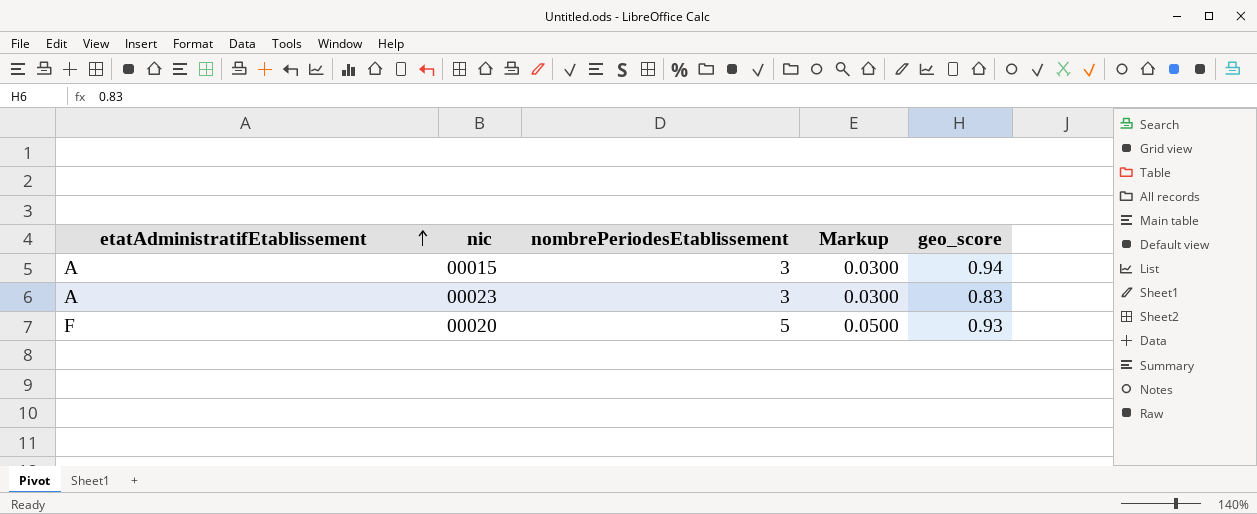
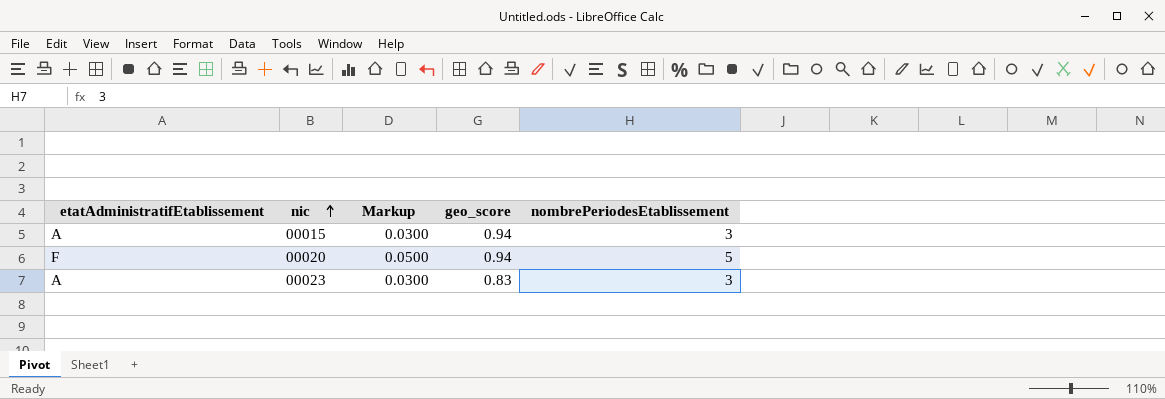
row order: etatAdministratifEtablissement ascending -> nic ascending
column nombrePeriodesEtablissement | position: 3 -> 5
00020 | geo_score: 0.93 -> 0.94

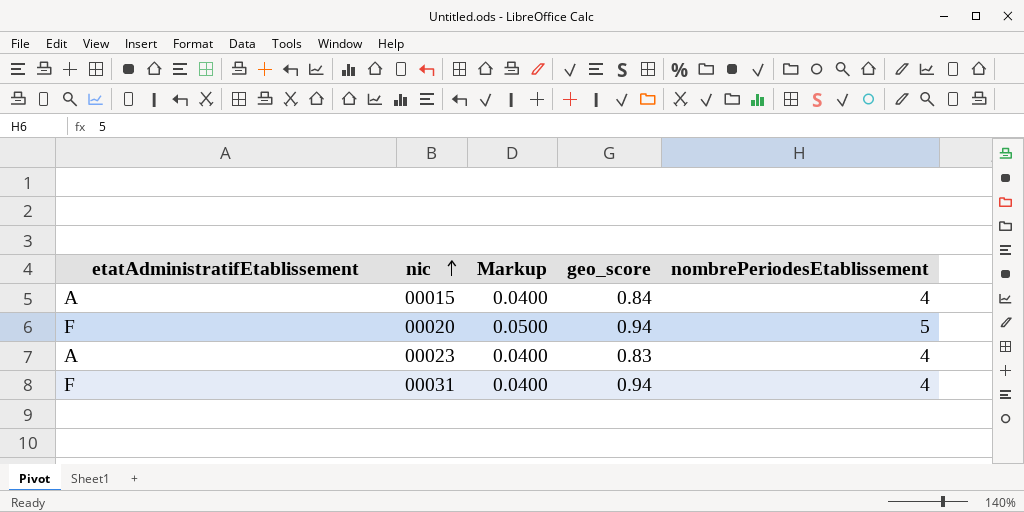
00015 | Markup: 0.0300 -> 0.0400
00015 | geo_score: 0.94 -> 0.84
00015 | nombrePeriodesEtablissement: 3 -> 4
00023 | Markup: 0.0300 -> 0.0400
00023 | nombrePeriodesEtablissement: 3 -> 4
row 00031: none -> F | 0.0400 | 0.94 | 4

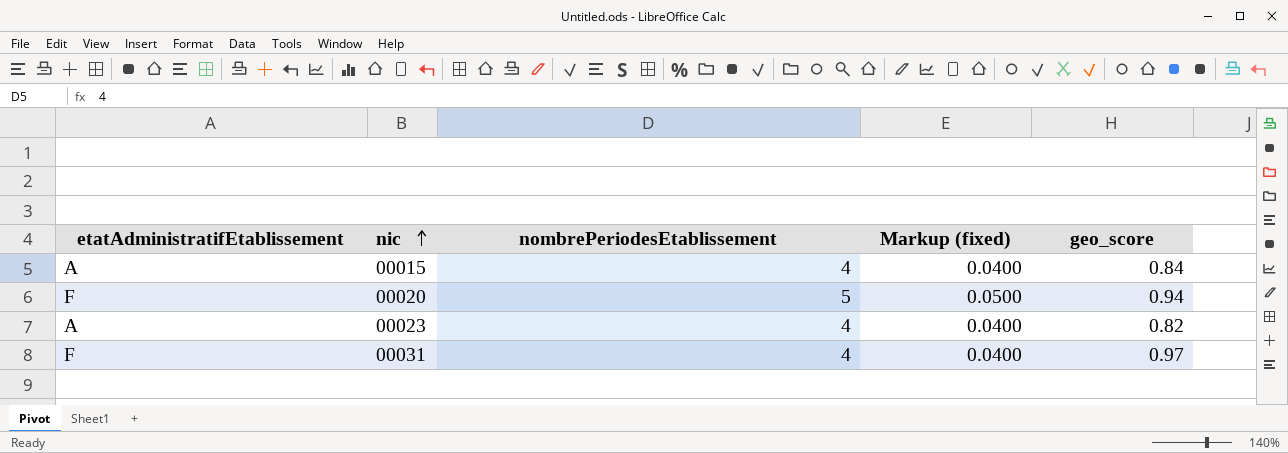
column nombrePeriodesEtablissement | position: 5 -> 3
column name: Markup -> Markup (fixed)
00023 | geo_score: 0.83 -> 0.82
00031 | geo_score: 0.94 -> 0.97

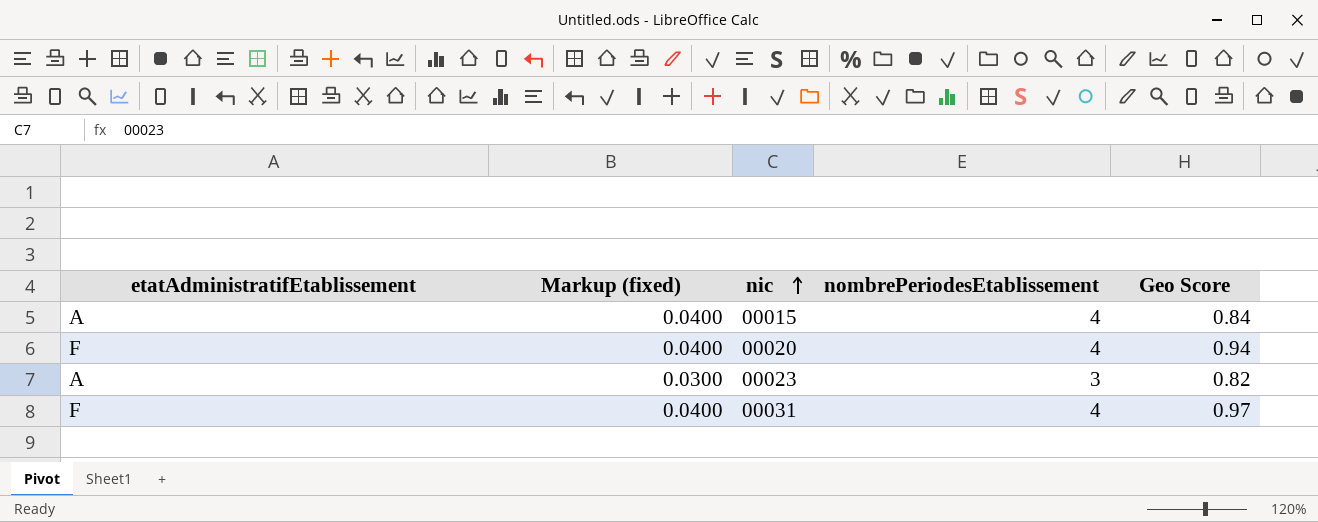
column Markup (fixed) | position: 4 -> 2
column name: geo_score -> Geo Score
00020 | Markup (fixed): 0.0500 -> 0.0400
00020 | nombrePeriodesEtablissement: 5 -> 4
00023 | Markup (fixed): 0.0400 -> 0.0300
00023 | nombrePeriodesEtablissement: 4 -> 3

